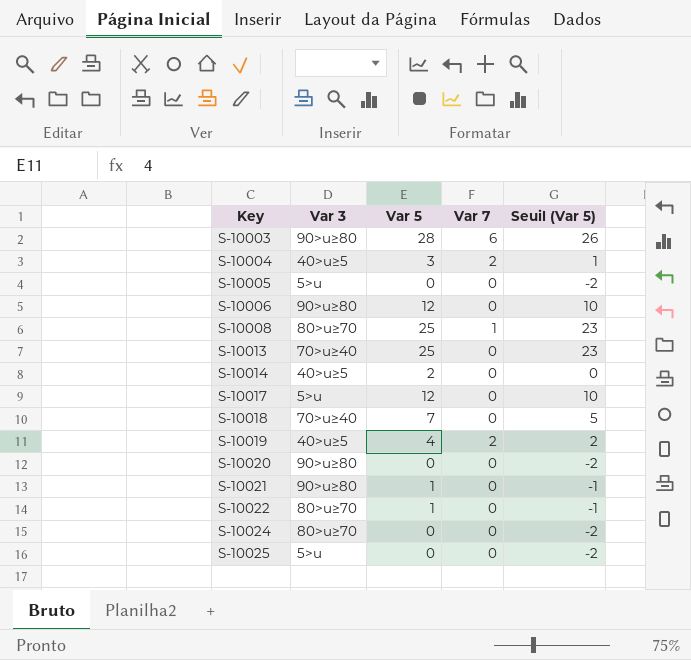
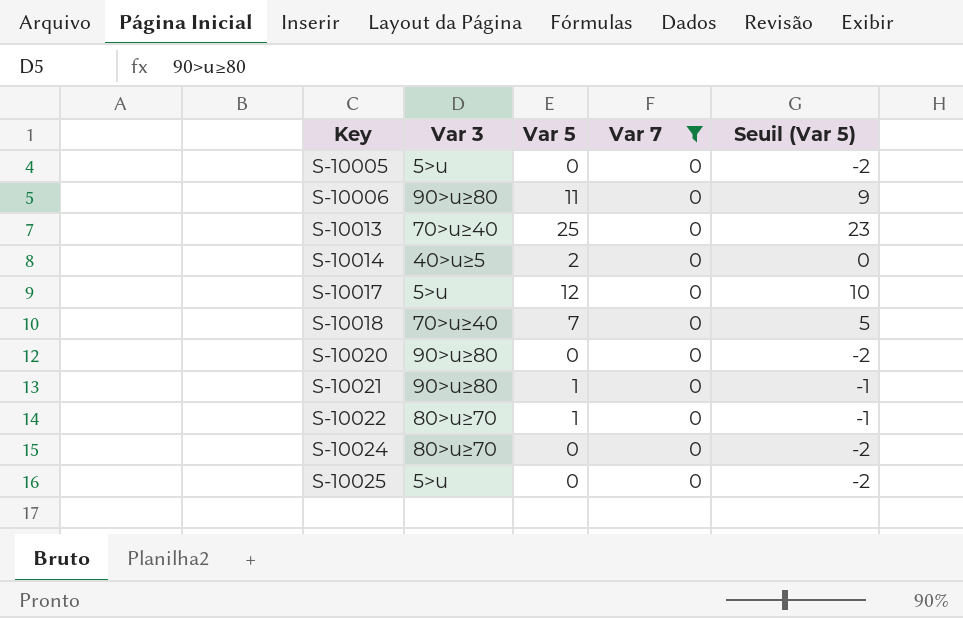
filter: none -> Var 7 = 0
S-10006 | Var 5: 12 -> 11
S-10006 | Seuil (Var 5): 10 -> 9

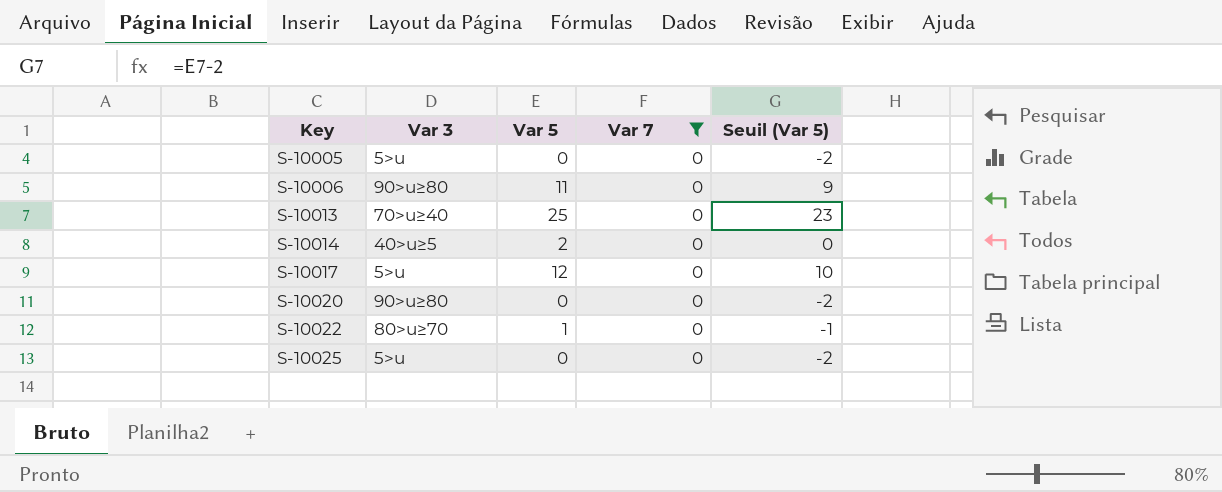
row S-10018: 70>u≥40 | 7 | 0 | 5 -> none
row S-10021: 90>u≥80 | 1 | 0 | -1 -> none
row S-10024: 80>u≥70 | 0 | 0 | -2 -> none

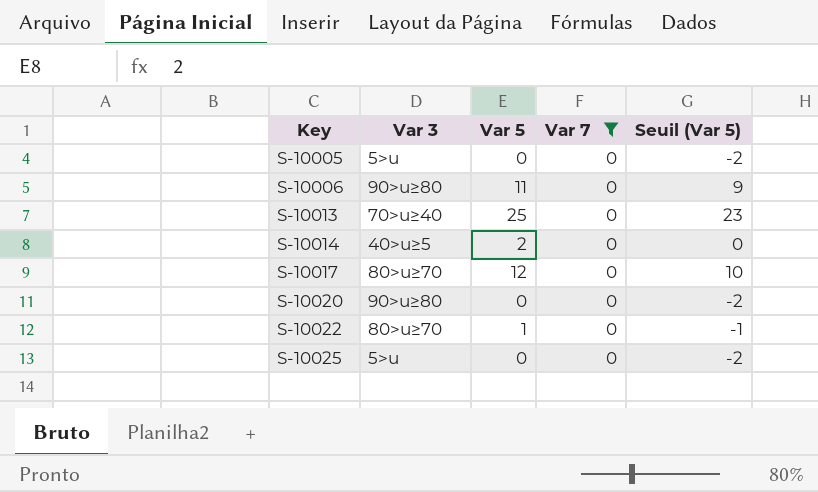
S-10017 | Var 3: 5>u -> 80>u≥70

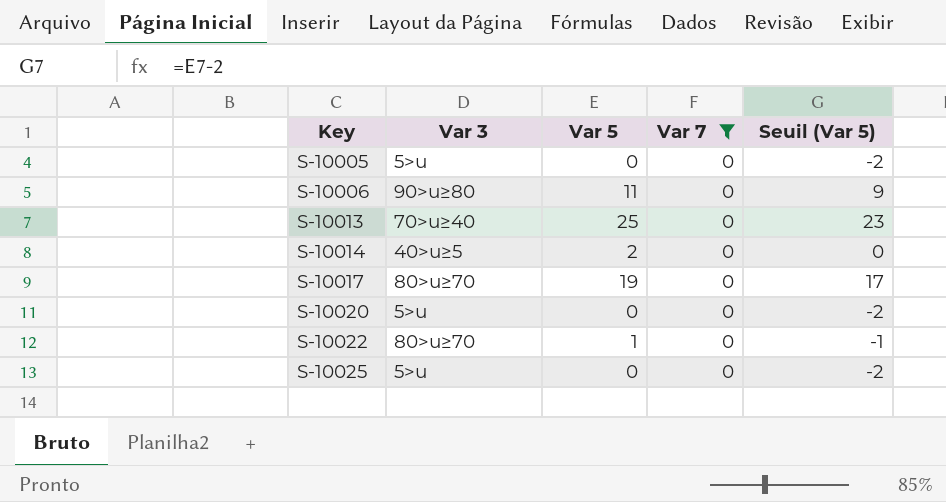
S-10017 | Var 5: 12 -> 19
S-10017 | Seuil (Var 5): 10 -> 17
S-10020 | Var 3: 90>u≥80 -> 5>u

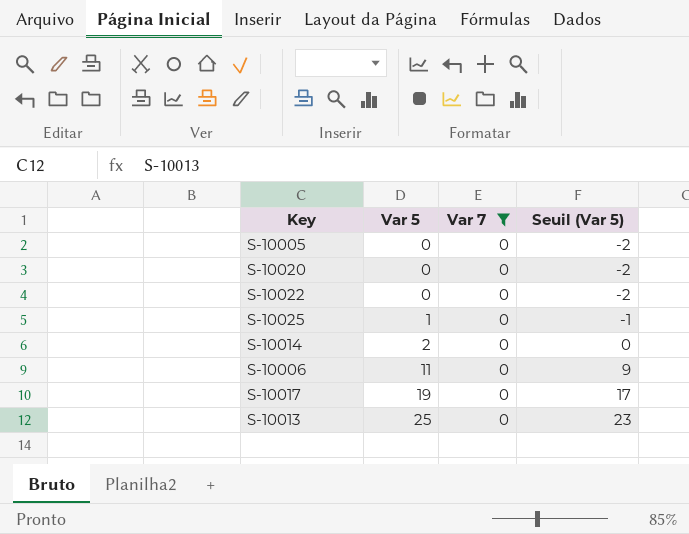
row order: Key ascending -> Var 5 ascending
column Var 3 | position: 2 -> none
S-10022 | Var 5: 1 -> 0
S-10022 | Seuil (Var 5): -1 -> -2
S-10025 | Var 5: 0 -> 1
S-10025 | Seuil (Var 5): -2 -> -1

